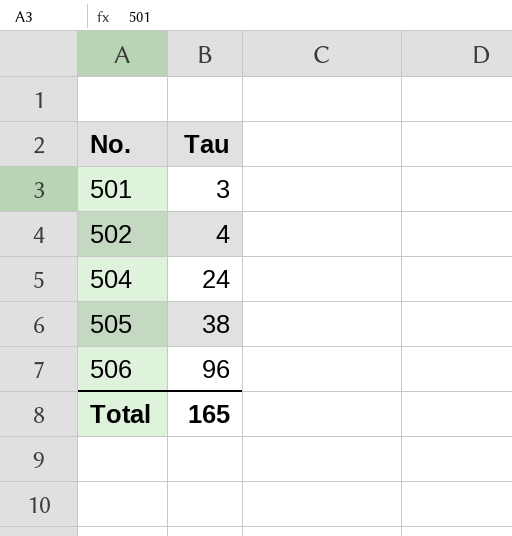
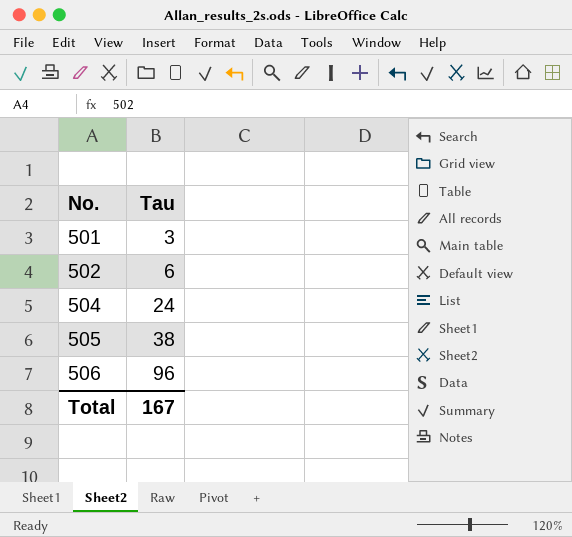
502 | Tau: 4 -> 6
Total | Tau: 165 -> 167

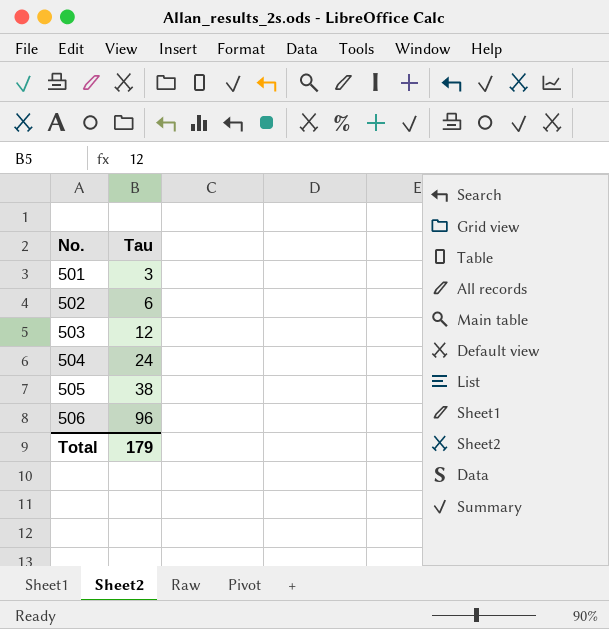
row 503: none -> 12
Total | Tau: 167 -> 179

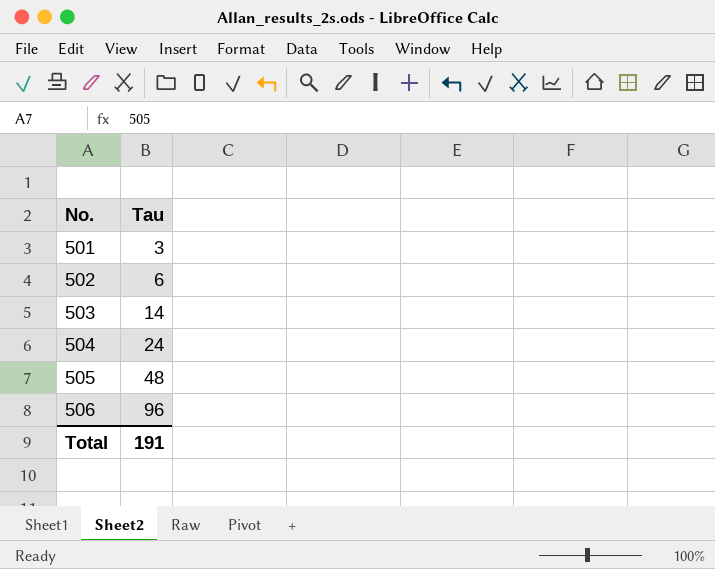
503 | Tau: 12 -> 14
505 | Tau: 38 -> 48
Total | Tau: 179 -> 191

